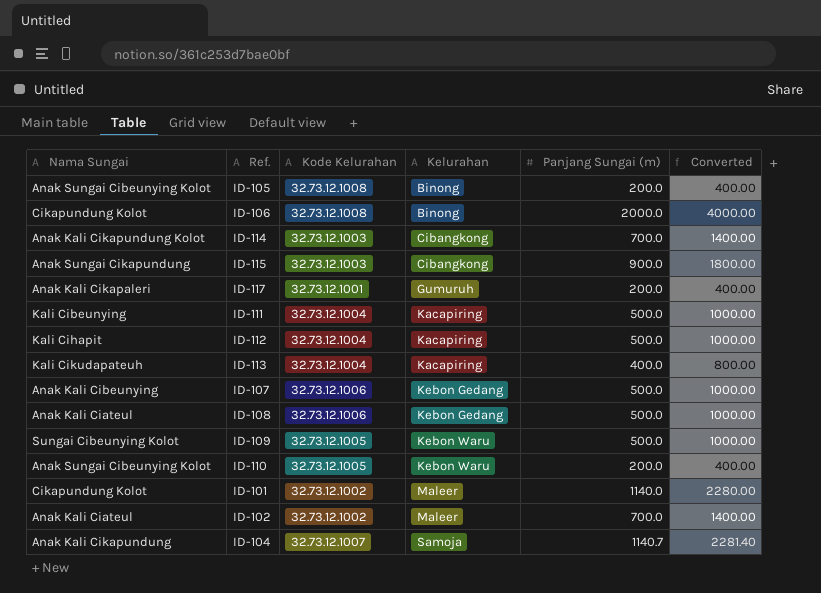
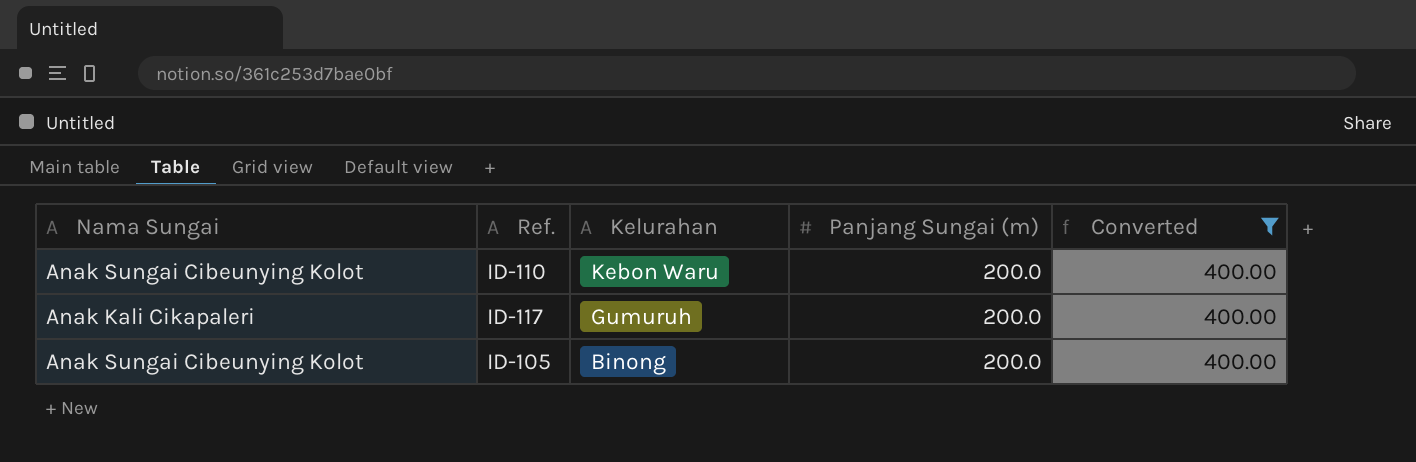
filter: none -> Converted = 400.00
row order: Kelurahan ascending -> Kelurahan descending
column Kode Kelurahan | position: 3 -> none

